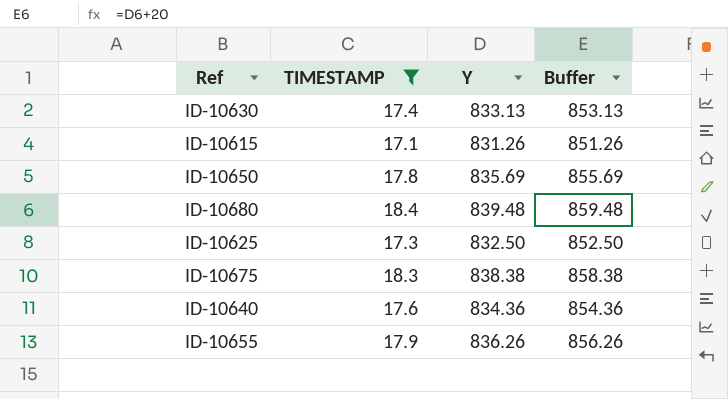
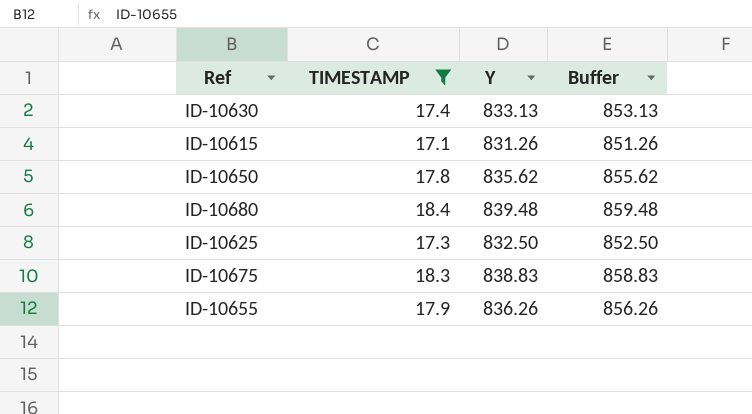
row ID-10640: 17.6 | 834.36 | 854.36 -> none
ID-10650 | Y: 835.69 -> 835.62
ID-10650 | Buffer: 855.69 -> 855.62
ID-10675 | Y: 838.38 -> 838.83
ID-10675 | Buffer: 858.38 -> 858.83

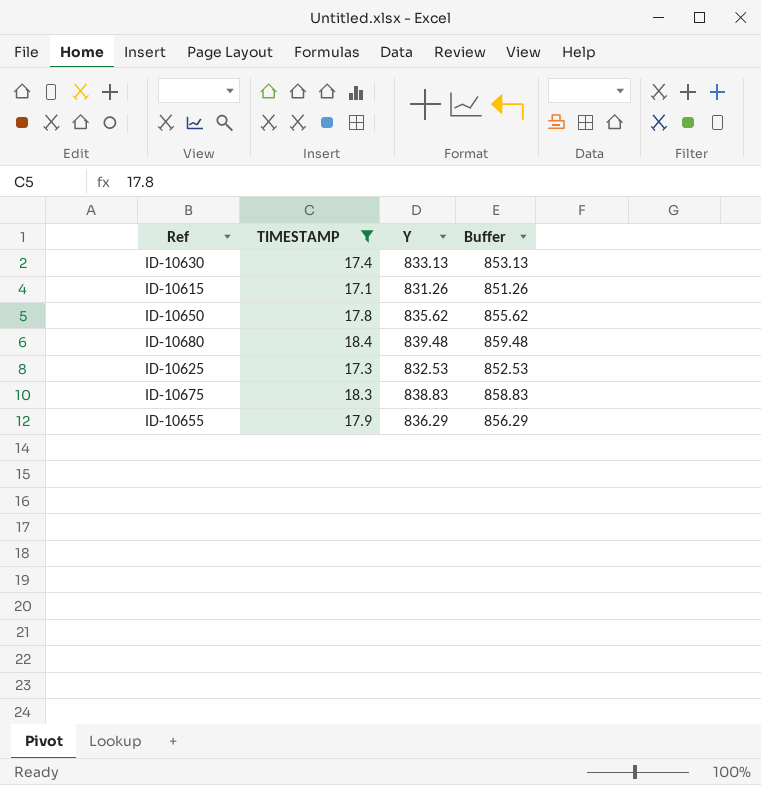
ID-10625 | Y: 832.50 -> 832.53
ID-10625 | Buffer: 852.50 -> 852.53
ID-10655 | Y: 836.26 -> 836.29
ID-10655 | Buffer: 856.26 -> 856.29

